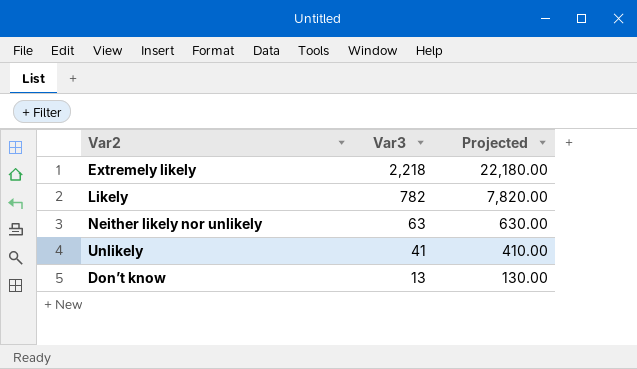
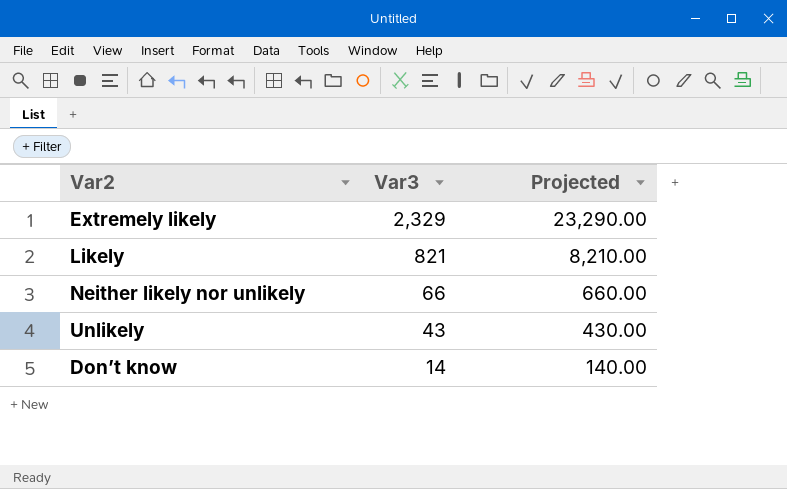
Extremely likely | Var3: 2,218 -> 2,329
Extremely likely | Projected: 22,180.00 -> 23,290.00
Likely | Var3: 782 -> 821
Likely | Projected: 7,820.00 -> 8,210.00
Neither likely nor unlikely | Var3: 63 -> 66
Neither likely nor unlikely | Projected: 630.00 -> 660.00
Unlikely | Var3: 41 -> 43
Unlikely | Projected: 410.00 -> 430.00
Don’t know | Var3: 13 -> 14
Don’t know | Projected: 130.00 -> 140.00

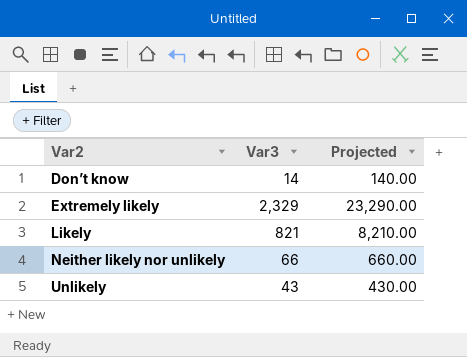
row order: Var3 descending -> Var2 ascending

